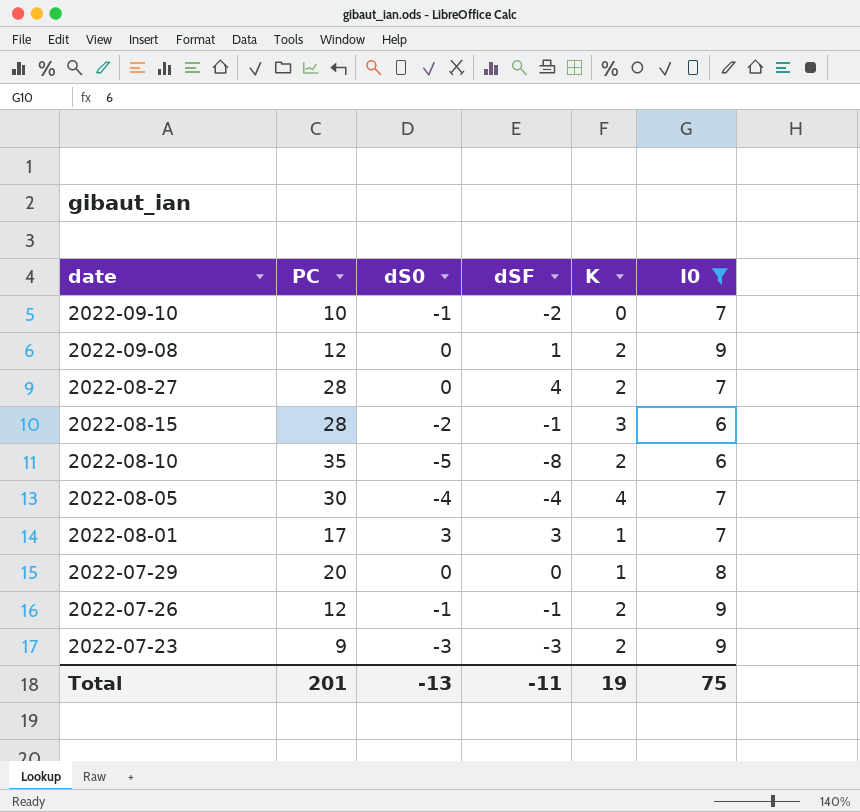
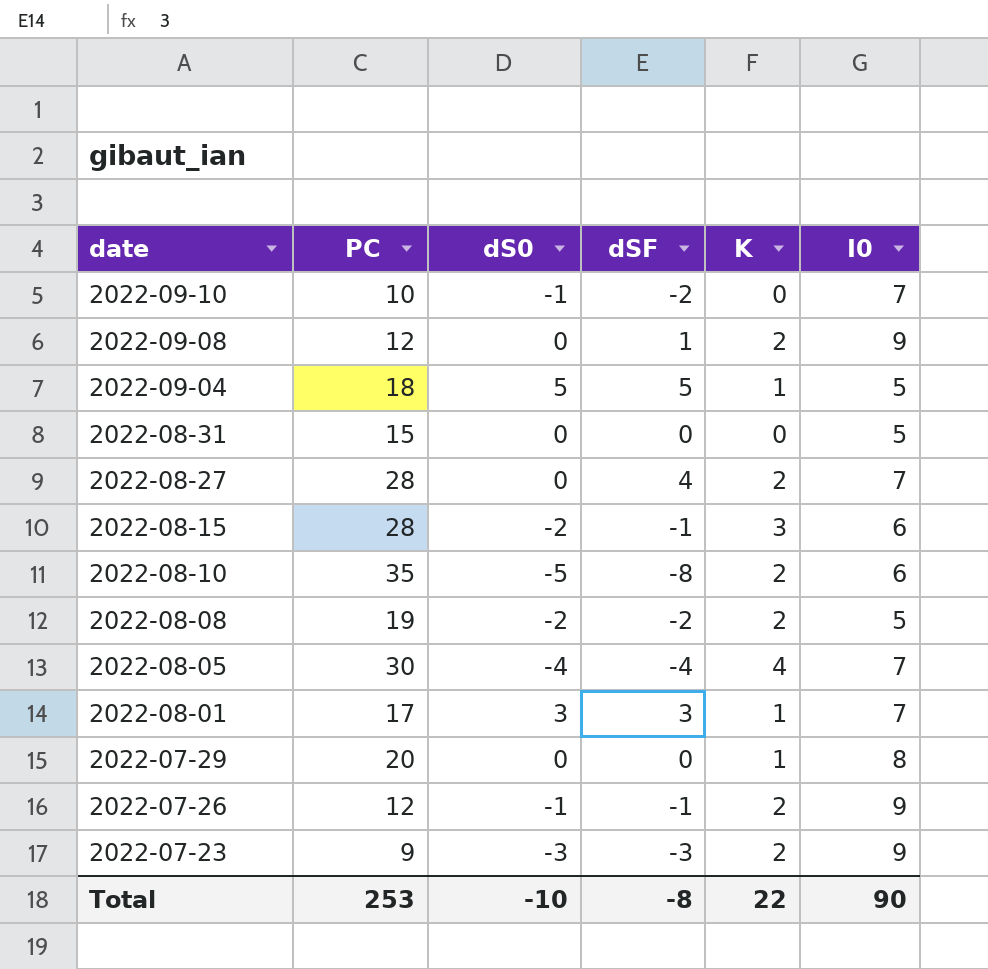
filter: I0 != 5 -> none
Total | PC: 201 -> 253
Total | dS0: -13 -> -10
Total | dSF: -11 -> -8
Total | K: 19 -> 22
Total | I0: 75 -> 90

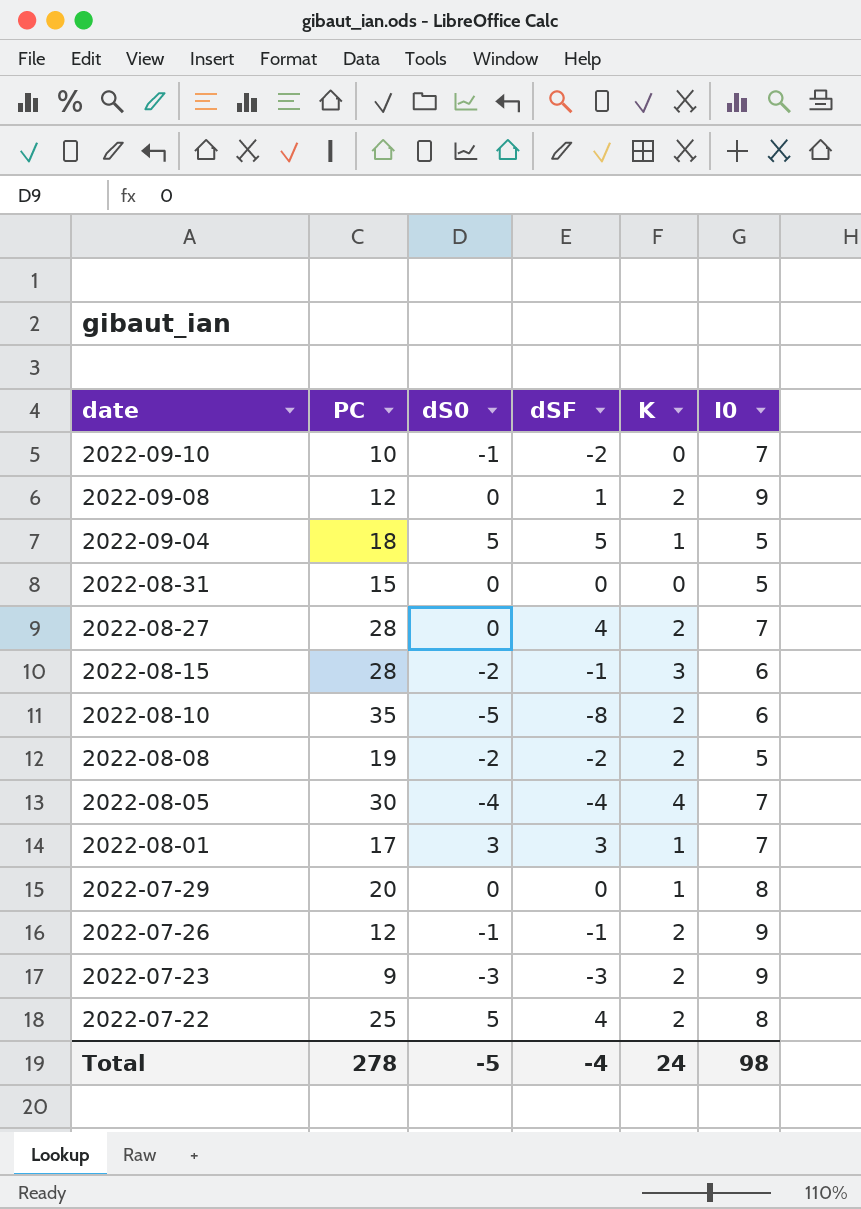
row 2022-07-22: none -> 25 | 5 | 4 | 2 | 8
Total | PC: 253 -> 278
Total | dS0: -10 -> -5
Total | dSF: -8 -> -4
Total | K: 22 -> 24
Total | I0: 90 -> 98

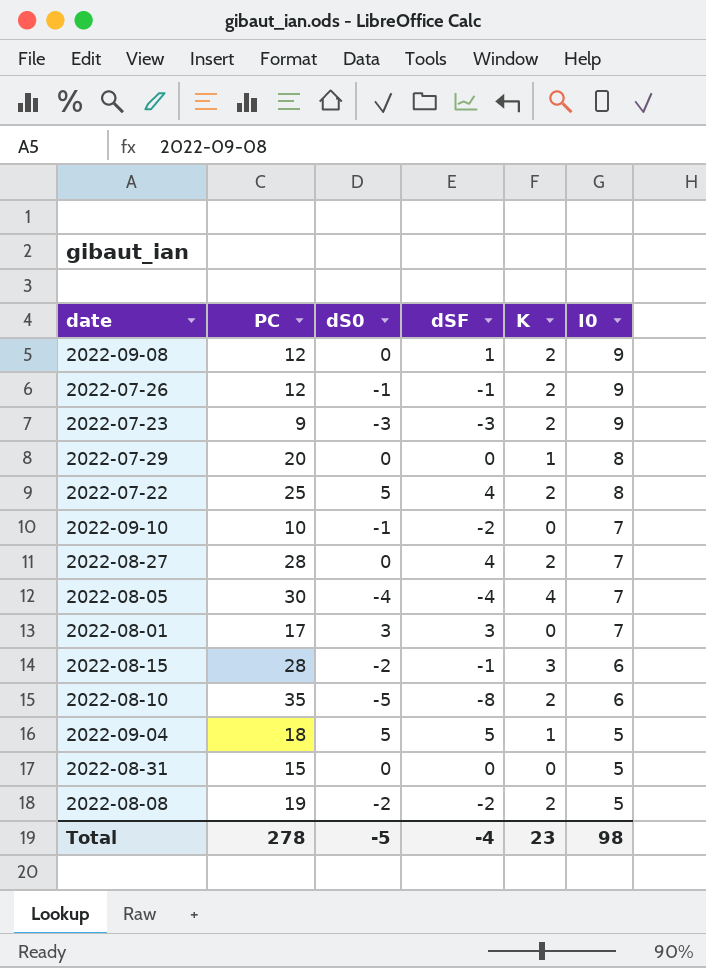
row order: date descending -> I0 descending
2022-08-01 | K: 1 -> 0
Total | K: 24 -> 23

